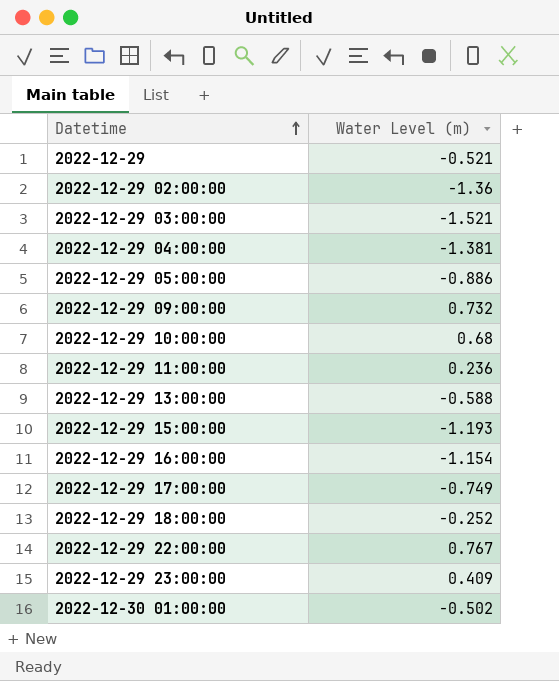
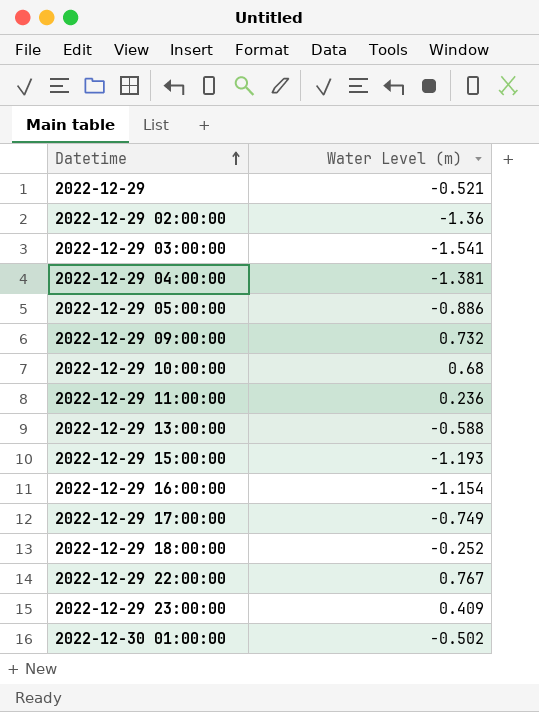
2022-12-29 03:00:00 | Water Level (m): -1.521 -> -1.541

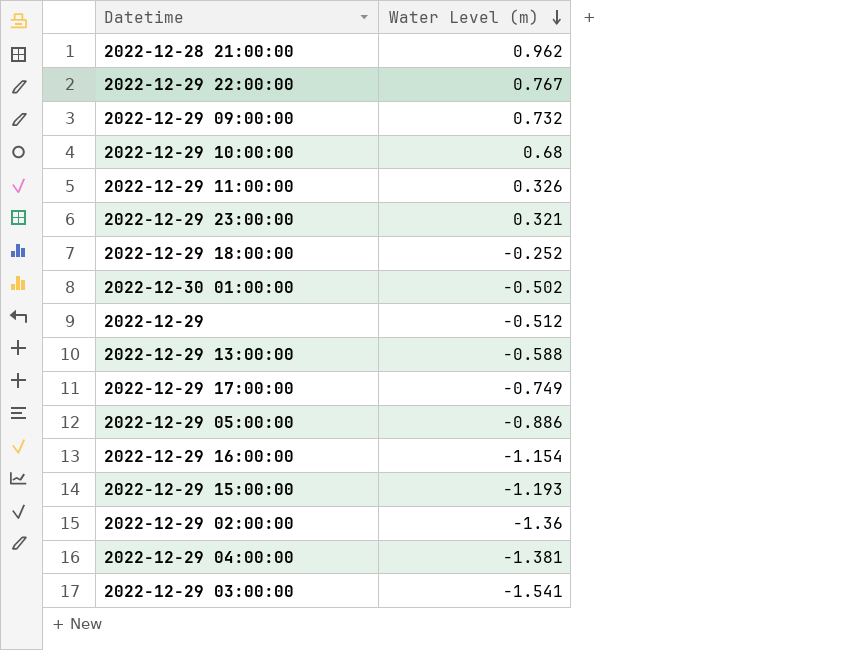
row order: Datetime ascending -> Water Level (m) descending
row 2022-12-28 21:00:00: none -> 0.962
2022-12-29 11:00:00 | Water Level (m): 0.236 -> 0.326
2022-12-29 23:00:00 | Water Level (m): 0.409 -> 0.321
2022-12-29 | Water Level (m): -0.521 -> -0.512

